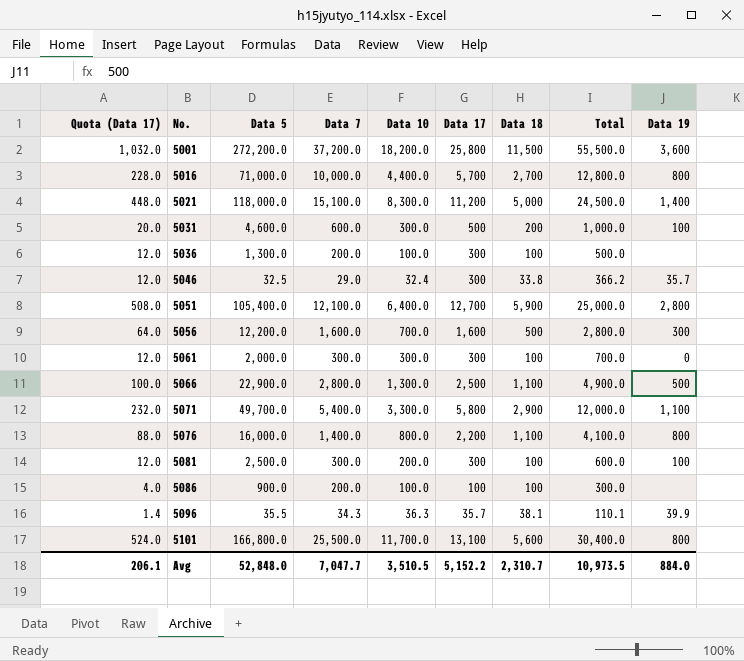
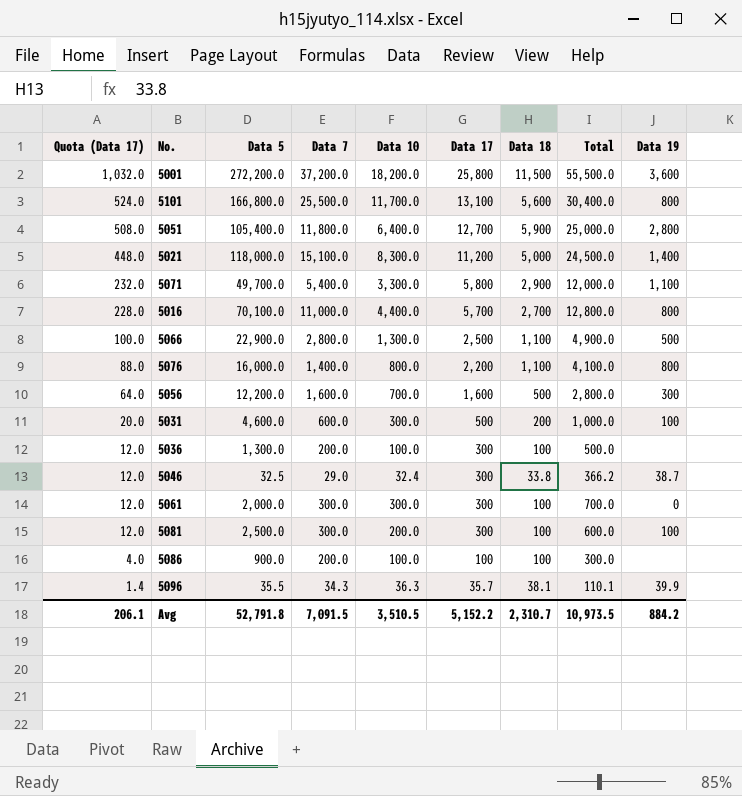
row order: No. ascending -> Quota (Data 17) descending
5051 | Data 7: 12,100.0 -> 11,800.0
5016 | Data 5: 71,000.0 -> 70,100.0
5016 | Data 7: 10,000.0 -> 11,000.0
5046 | Data 19: 35.7 -> 38.7
Avg | Data 5: 52,848.0 -> 52,791.8
Avg | Data 7: 7,047.7 -> 7,091.5
Avg | Data 19: 884.0 -> 884.2

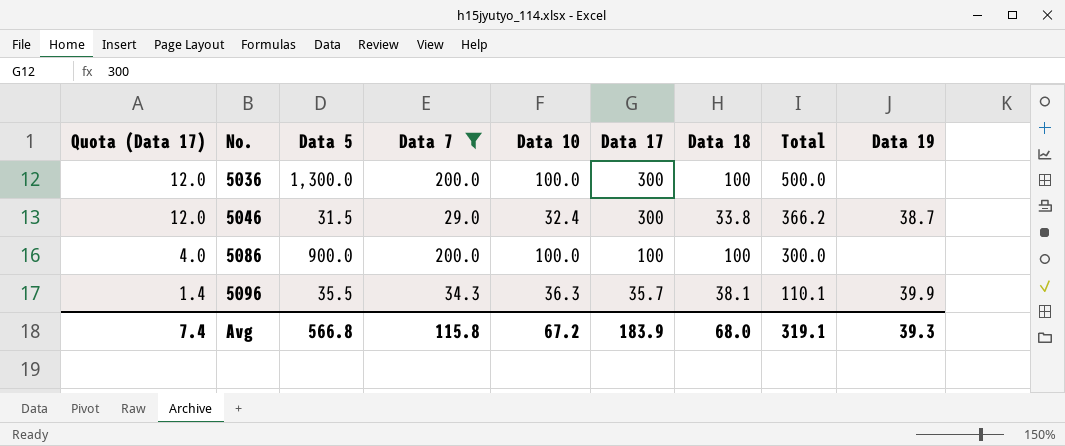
filter: none -> Data 7 <= 200.0
5046 | Data 5: 32.5 -> 31.5
Avg | Quota (Data 17): 206.1 -> 7.4
Avg | Data 5: 52,791.8 -> 566.8
Avg | Data 7: 7,091.5 -> 115.8
Avg | Data 10: 3,510.5 -> 67.2
Avg | Data 17: 5,152.2 -> 183.9
Avg | Data 18: 2,310.7 -> 68.0
Avg | Total: 10,973.5 -> 319.1
Avg | Data 19: 884.2 -> 39.3

